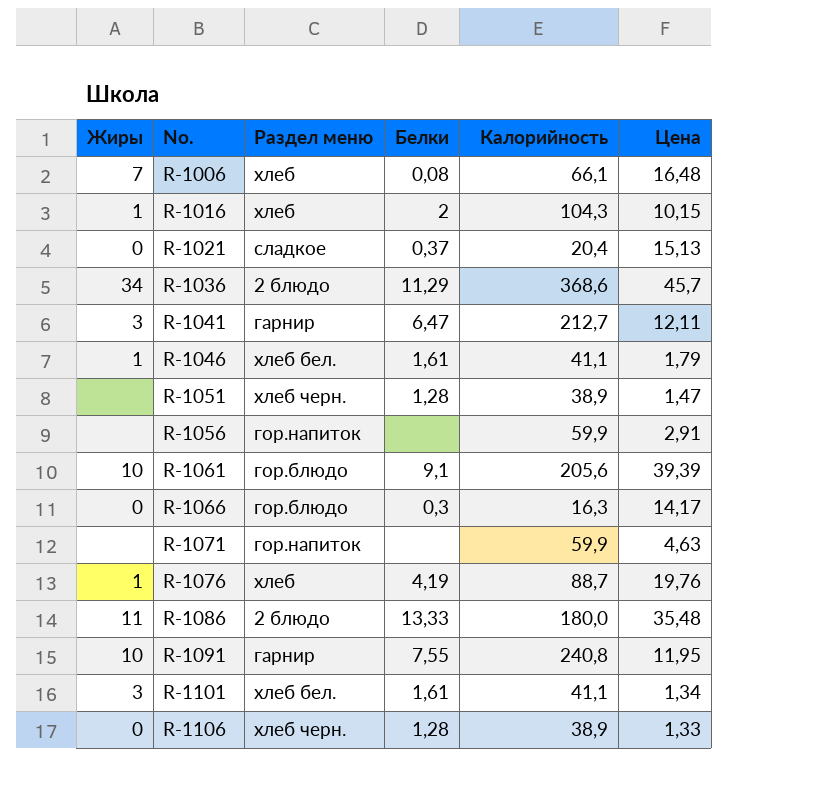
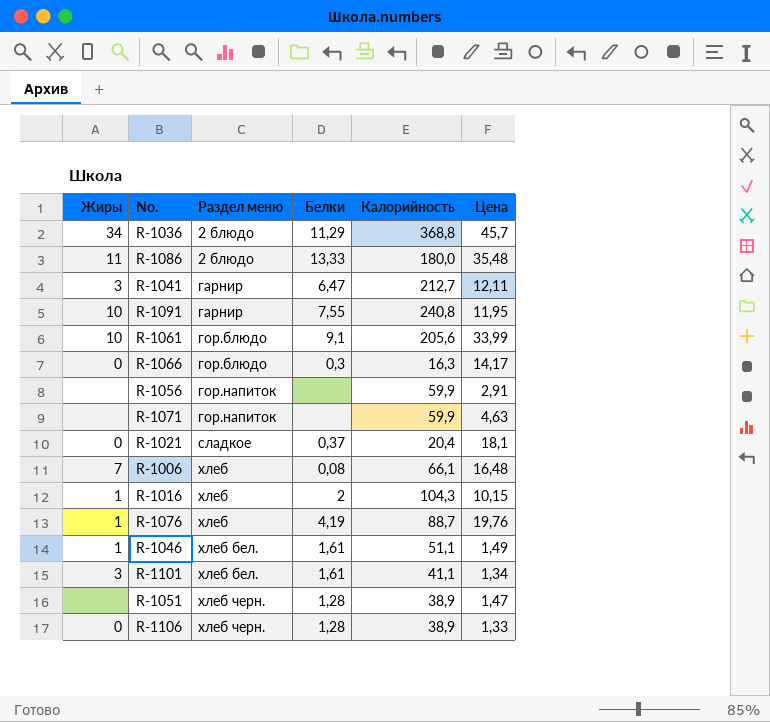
row order: No. ascending -> Раздел меню ascending
R-1036 | Калорийность: 368,6 -> 368,8
R-1061 | Цена: 39,39 -> 33,99
R-1021 | Цена: 15,13 -> 18,1
R-1046 | Калорийность: 41,1 -> 51,1
R-1046 | Цена: 1,79 -> 1,49

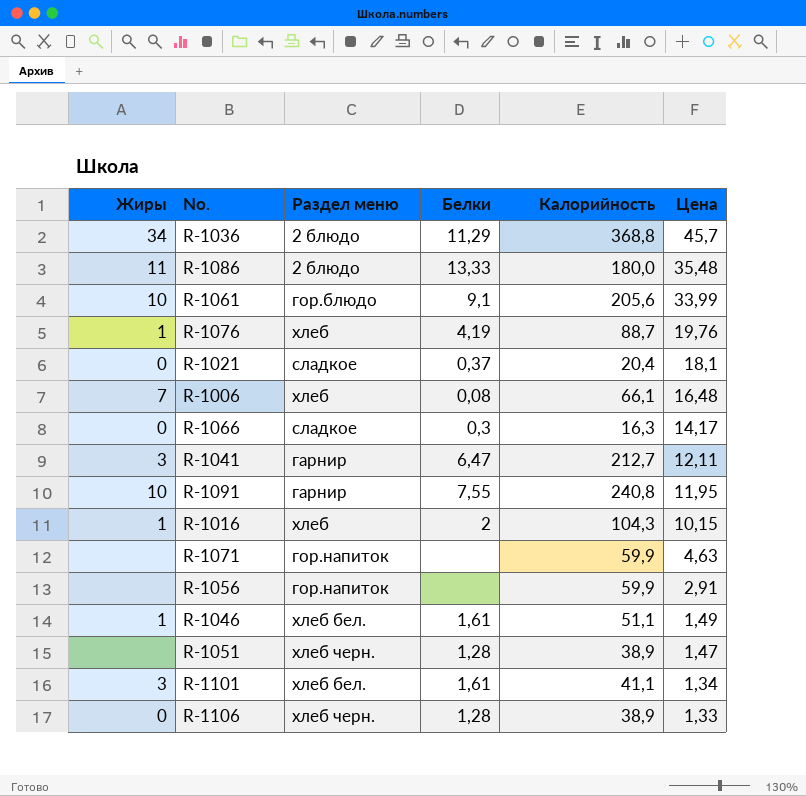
row order: Раздел меню ascending -> Цена descending
R-1066 | Раздел меню: гор.блюдо -> сладкое

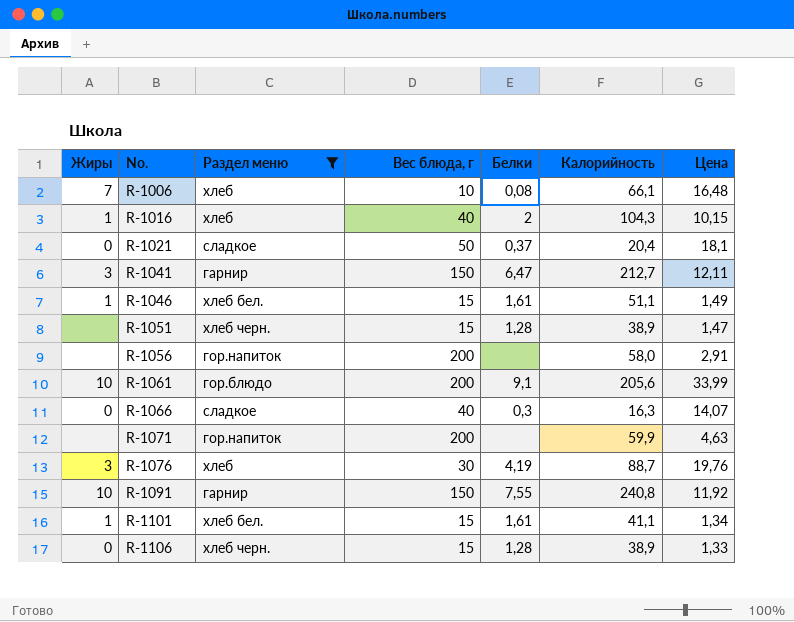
filter: none -> Раздел меню != 2 блюдо
row order: Цена descending -> No. ascending
column Вес блюда, г | position: none -> 4
R-1056 | Калорийность: 59,9 -> 58,0
R-1066 | Цена: 14,17 -> 14,07
R-1076 | Жиры: 1 -> 3
R-1091 | Цена: 11,95 -> 11,92
R-1101 | Жиры: 3 -> 1

